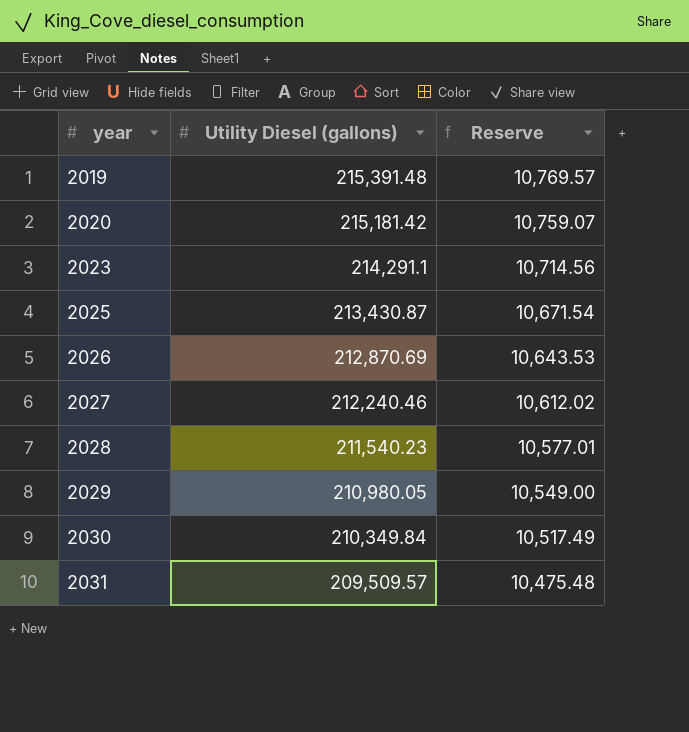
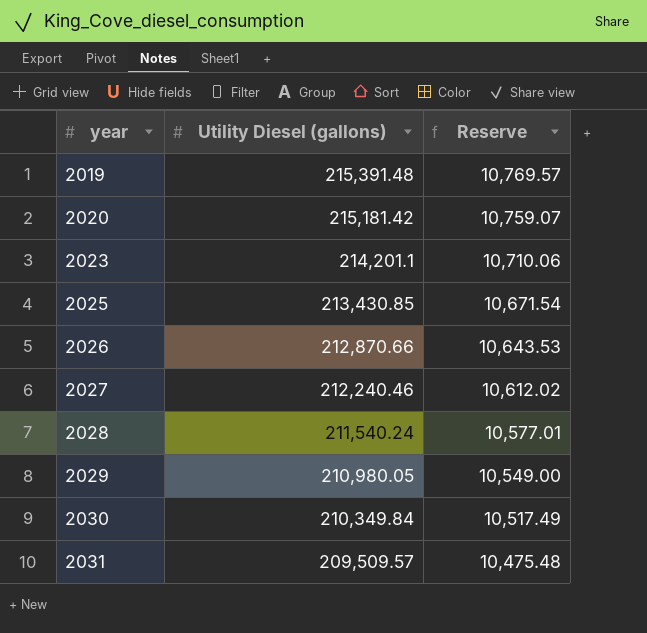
2023 | Utility Diesel (gallons): 214,291.1 -> 214,201.1
2023 | Reserve: 10,714.56 -> 10,710.06
2025 | Utility Diesel (gallons): 213,430.87 -> 213,430.85
2026 | Utility Diesel (gallons): 212,870.69 -> 212,870.66
2028 | Utility Diesel (gallons): 211,540.23 -> 211,540.24

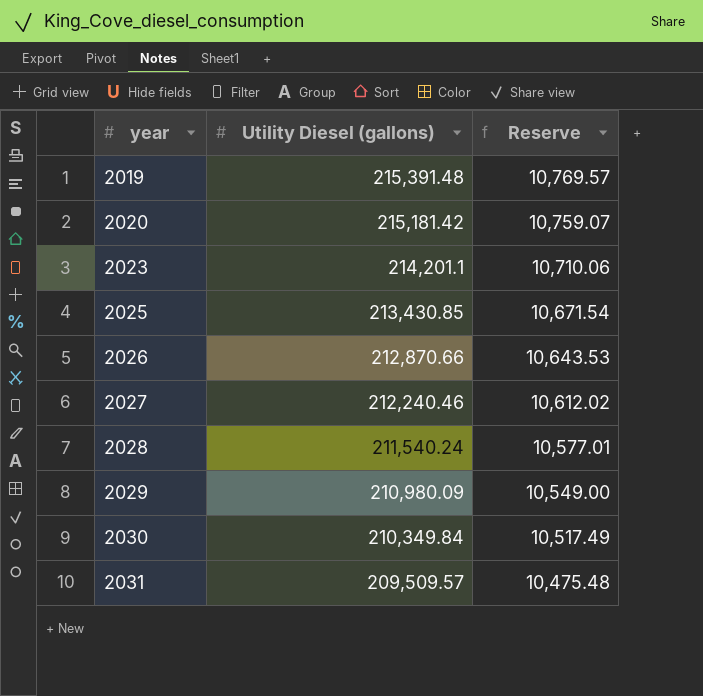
2029 | Utility Diesel (gallons): 210,980.05 -> 210,980.09

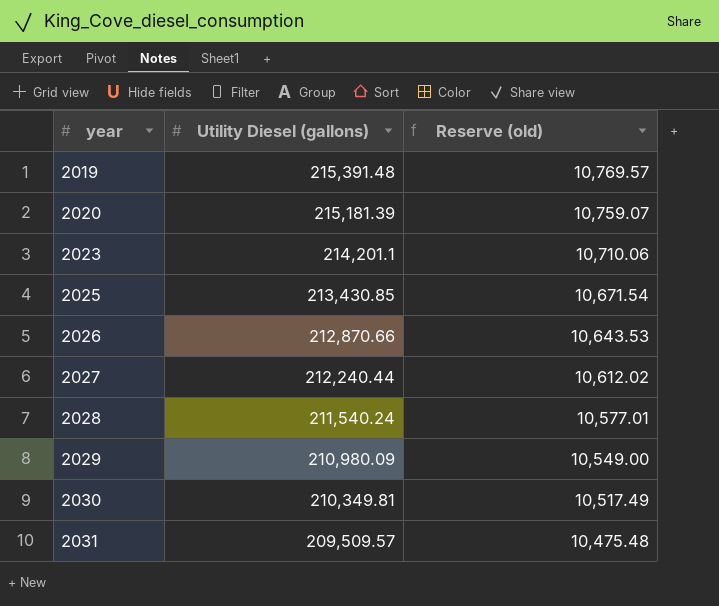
column name: Reserve -> Reserve (old)
2020 | Utility Diesel (gallons): 215,181.42 -> 215,181.39
2027 | Utility Diesel (gallons): 212,240.46 -> 212,240.44
2030 | Utility Diesel (gallons): 210,349.84 -> 210,349.81

